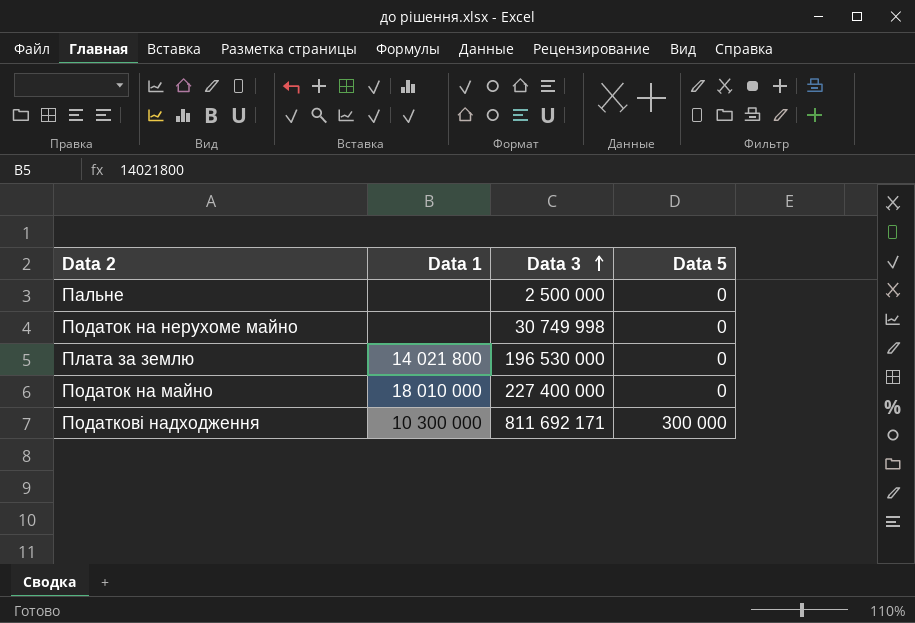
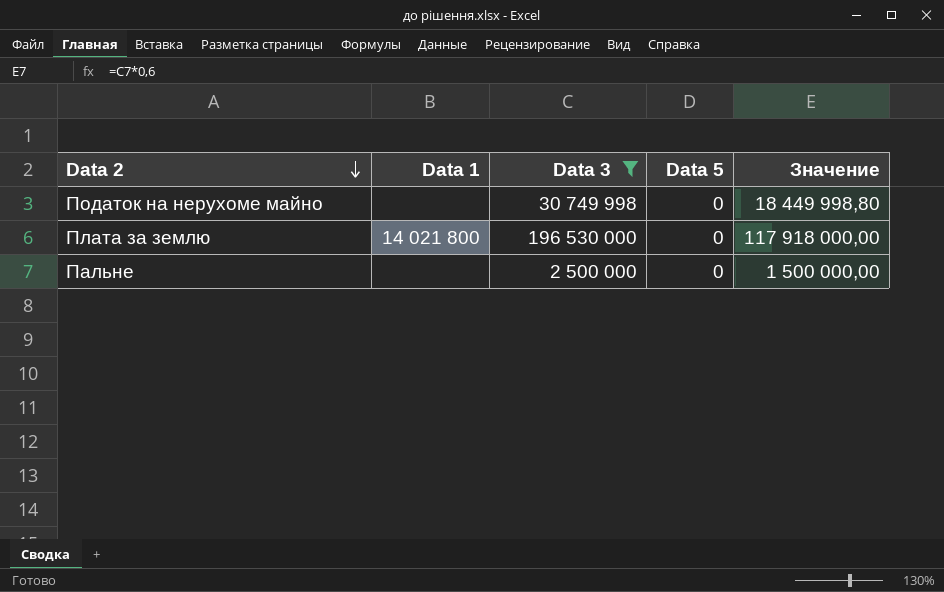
filter: none -> Data 3 <= 196 530 000
row order: Data 3 ascending -> Data 2 descending
column Значение | formula: none -> [Data 3] * 0,6

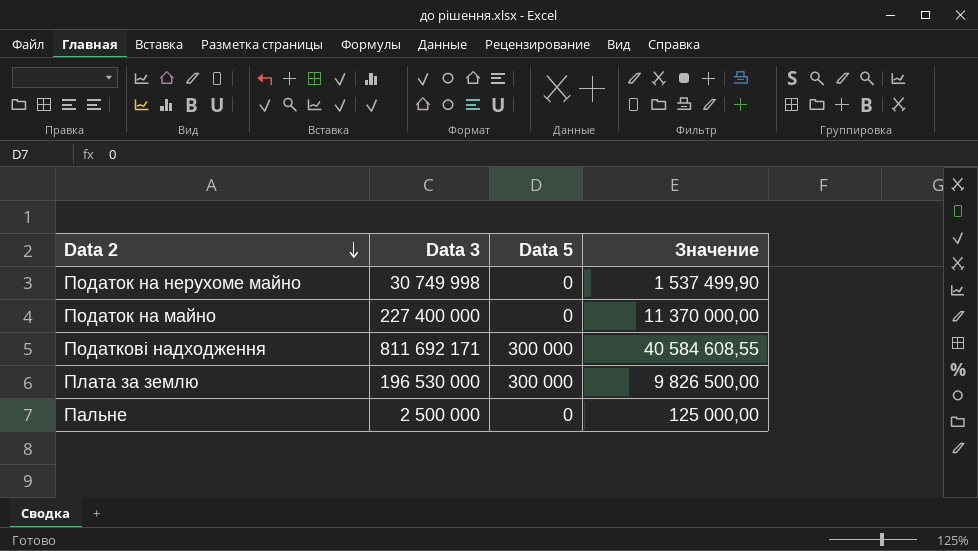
filter: Data 3 <= 196 530 000 -> none
column Data 1 | position: 2 -> none
column Значение | formula: [Data 3] * 0,6 -> [Data 3] * 0,05
Плата за землю | Data 5: 0 -> 300 000

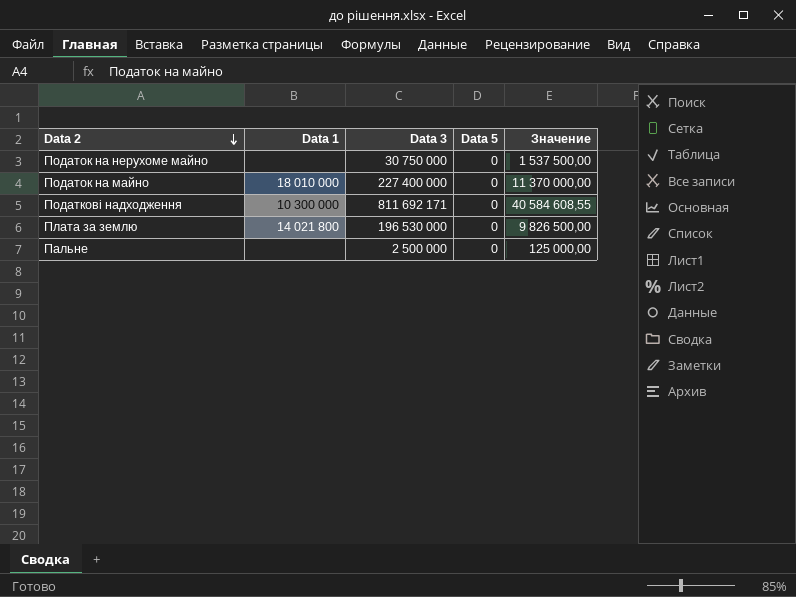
column Data 1 | position: none -> 2
Податок на нерухоме майно | Data 3: 30 749 998 -> 30 750 000
Податок на нерухоме майно | Значение: 1 537 499,90 -> 1 537 500,00
Податкові надходження | Data 5: 300 000 -> 0
Плата за землю | Data 5: 300 000 -> 0

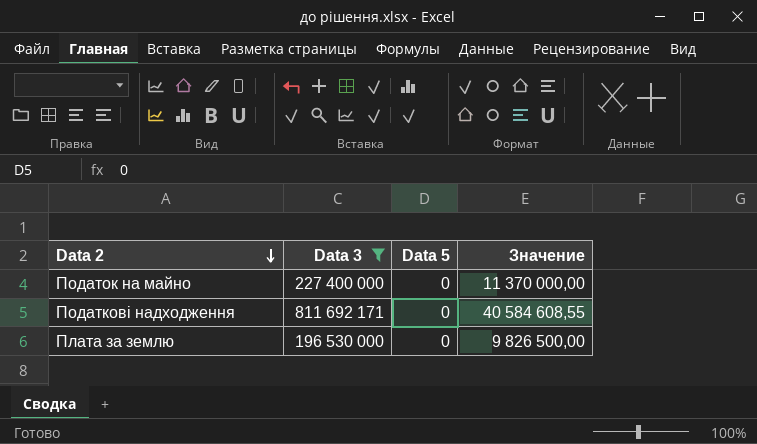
filter: none -> Data 3 >= 196 530 000
column Data 1 | position: 2 -> none

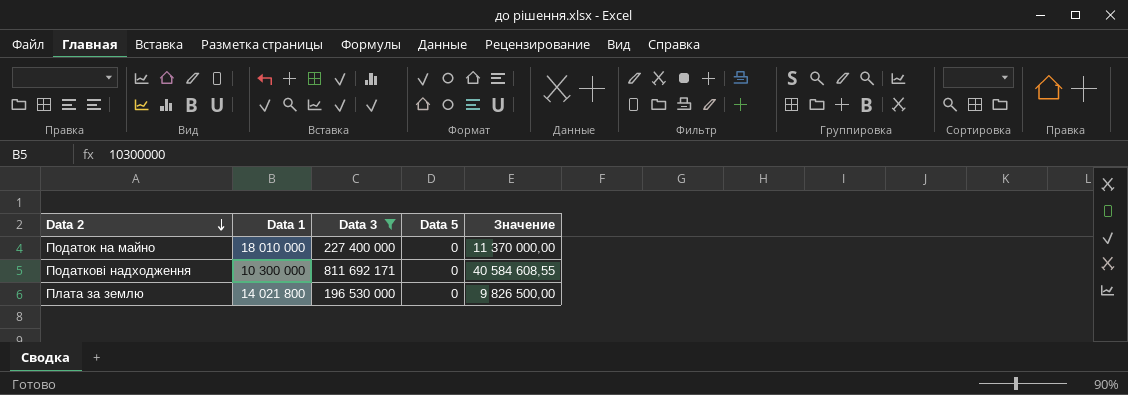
column Data 1 | position: none -> 2

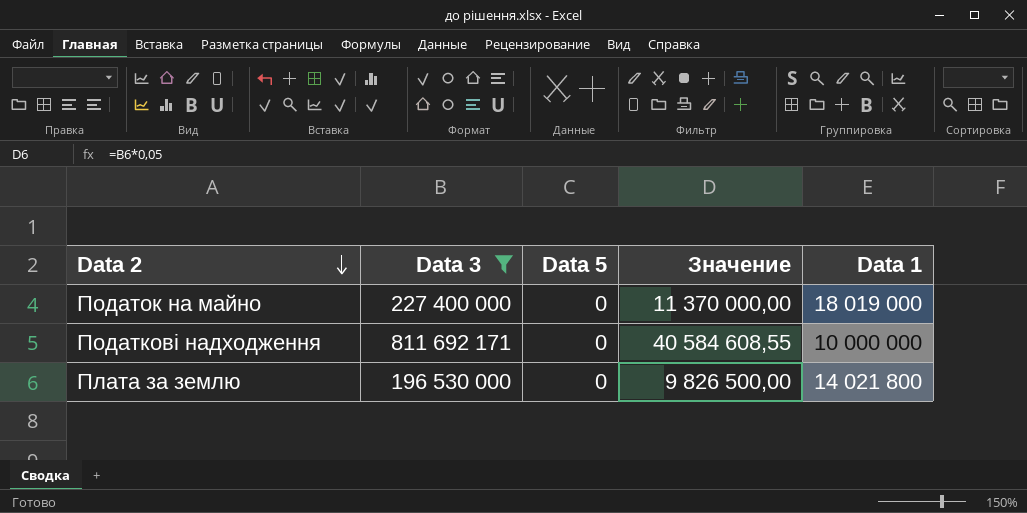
column Data 1 | position: 2 -> 5
Податок на майно | Data 1: 18 010 000 -> 18 019 000
Податкові надходження | Data 1: 10 300 000 -> 10 000 000

